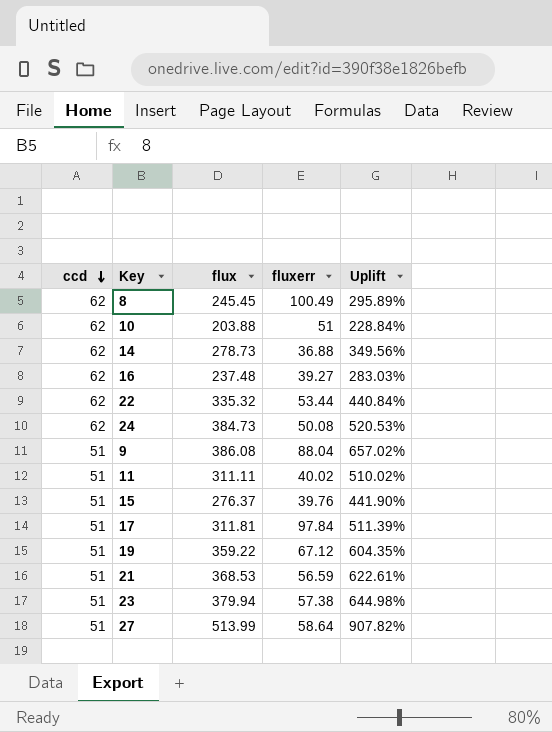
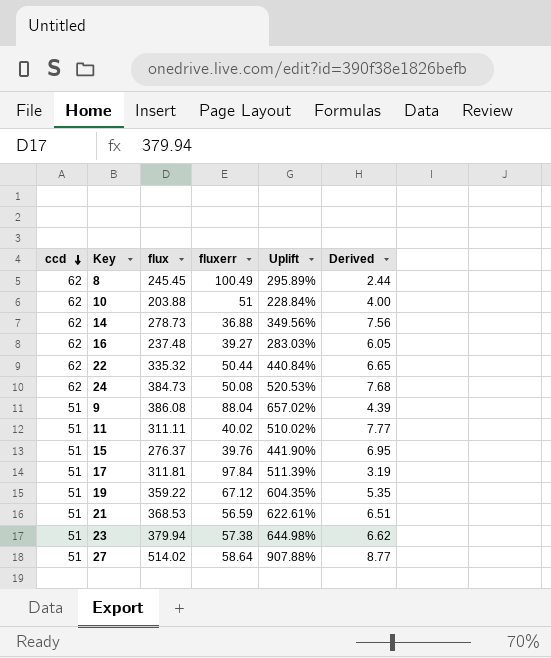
column Derived | formula: none -> [flux] / [fluxerr]
22 | fluxerr: 53.44 -> 50.44
27 | flux: 513.99 -> 514.02
27 | Uplift: 907.82% -> 907.88%

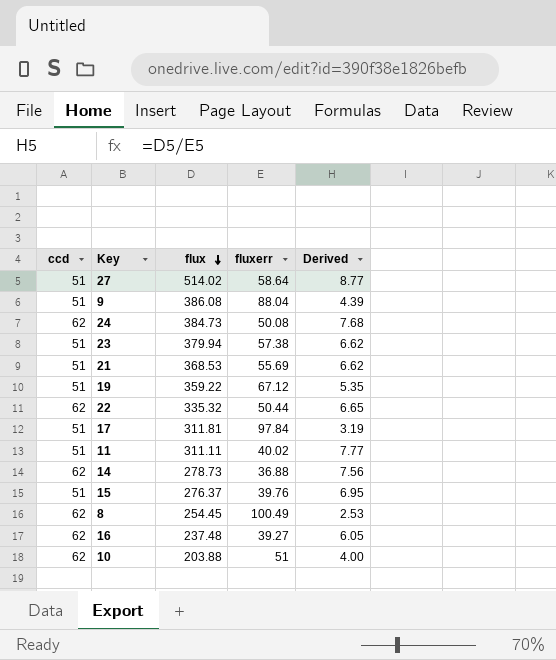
row order: ccd descending -> flux descending
column Uplift | formula: ([flux] - [ccd]) / [ccd] -> none
21 | fluxerr: 56.59 -> 55.69
21 | Derived: 6.51 -> 6.62
8 | flux: 245.45 -> 254.45
8 | Derived: 2.44 -> 2.53

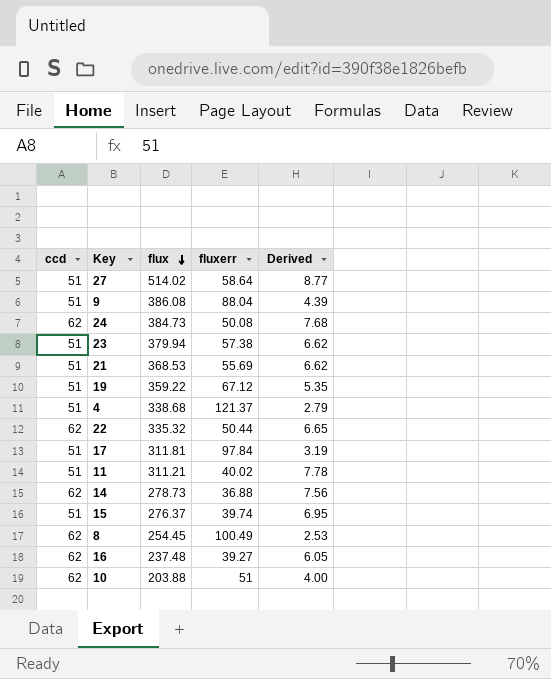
row 4: none -> 51 | 338.68 | 121.37 | 2.79
11 | flux: 311.11 -> 311.21
11 | Derived: 7.77 -> 7.78
15 | fluxerr: 39.76 -> 39.74

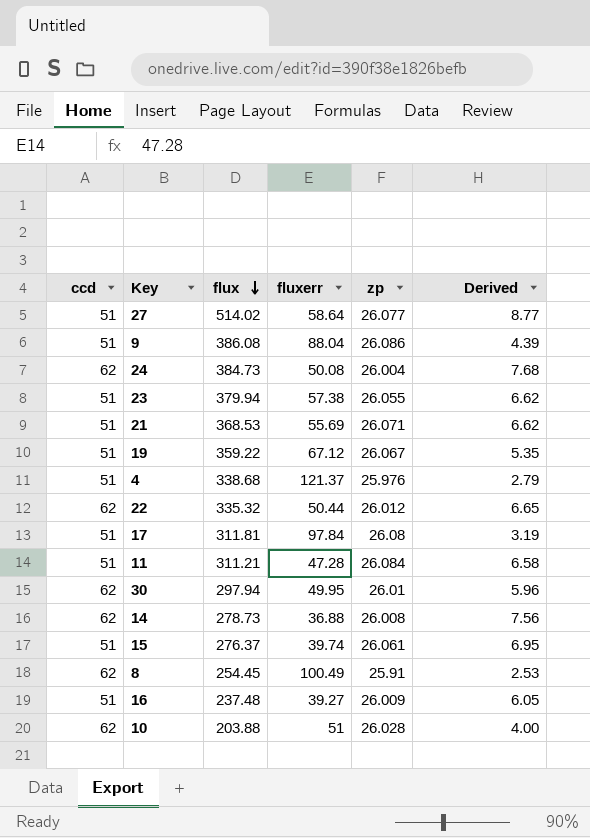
column zp | position: none -> 5
11 | fluxerr: 40.02 -> 47.28
11 | Derived: 7.78 -> 6.58
row 30: none -> 62 | 297.94 | 49.95 | 26.01 | 5.96
16 | ccd: 62 -> 51

